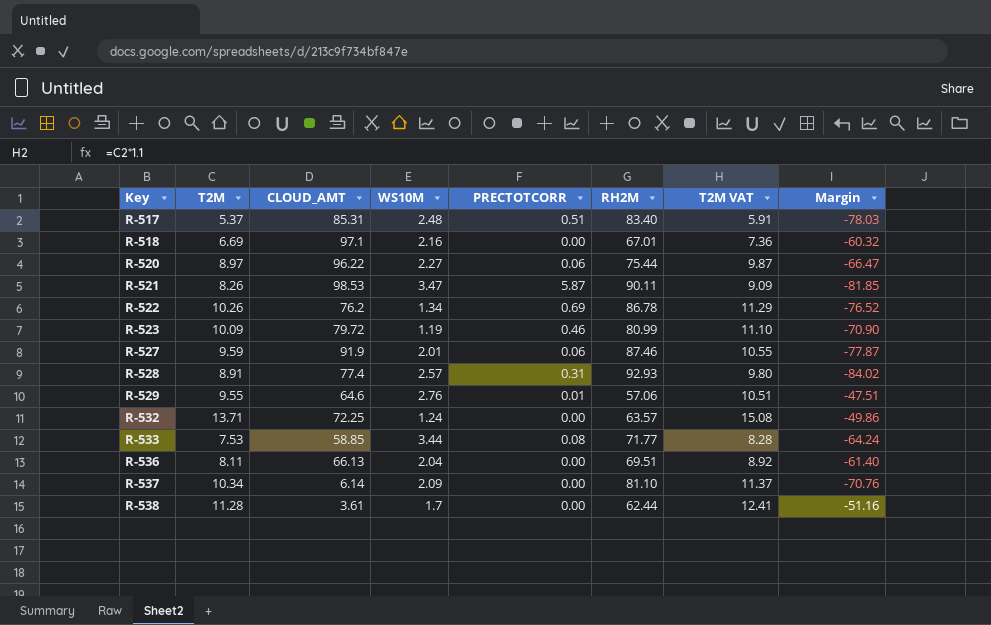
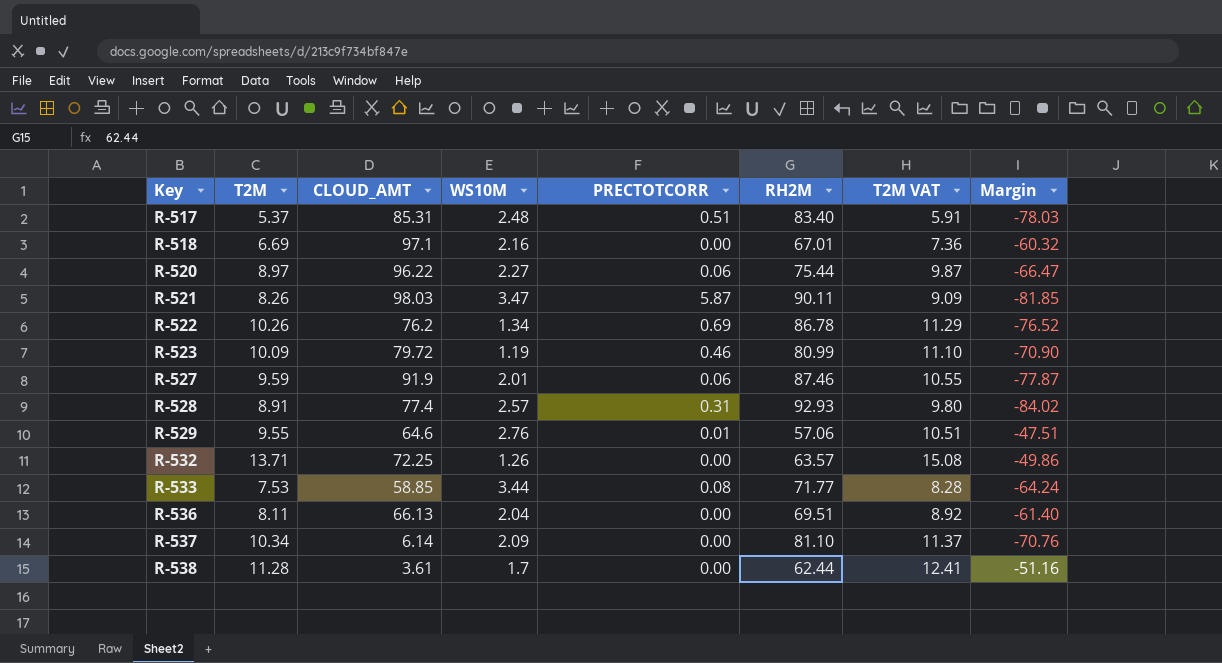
R-521 | CLOUD_AMT: 98.53 -> 98.03
R-532 | WS10M: 1.24 -> 1.26

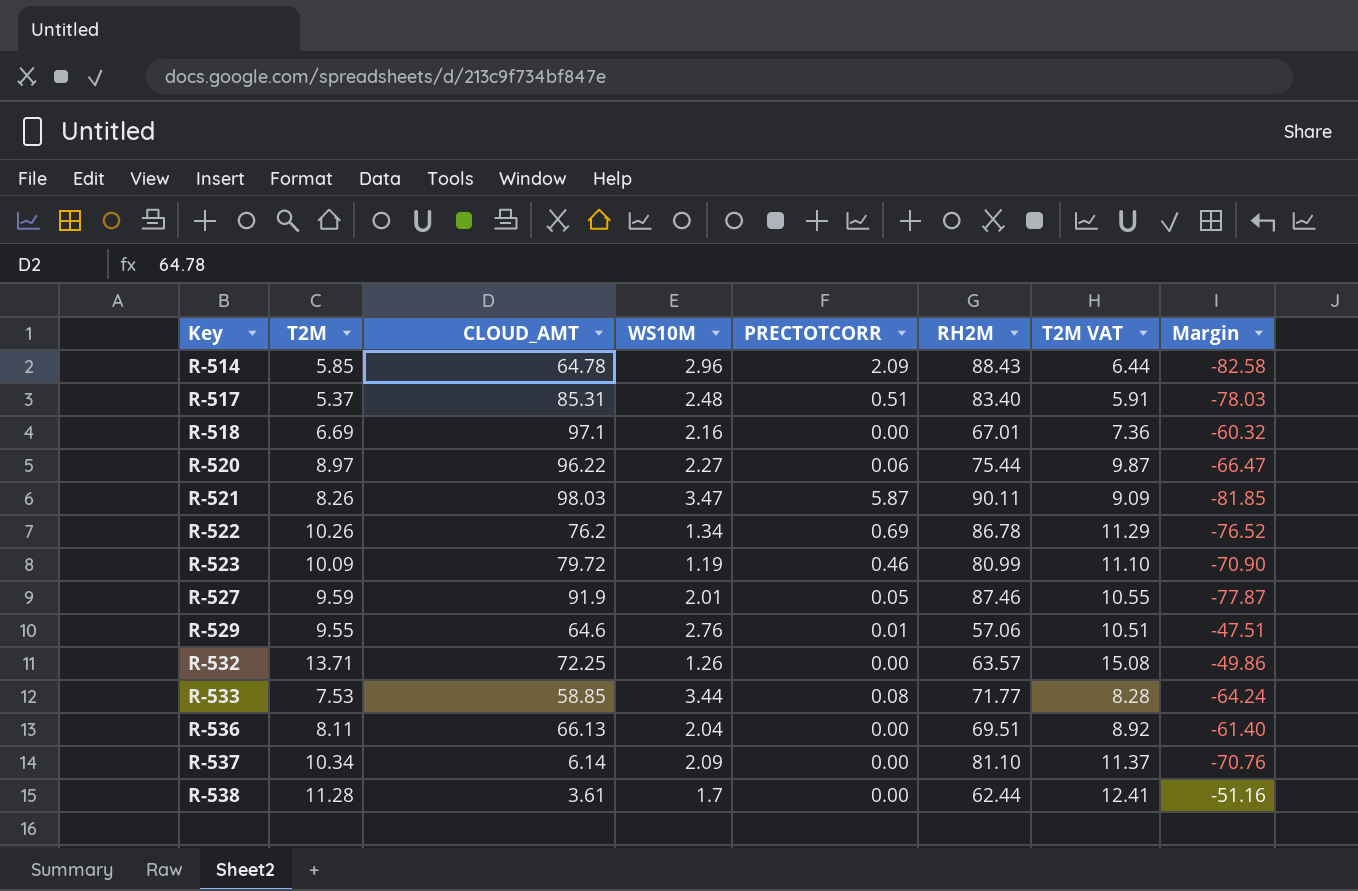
row R-528: 8.91 | 77.4 | 2.57 | 0.31 | 92.93 | 9.80 | -84.02 -> none
row R-514: none -> 5.85 | 64.78 | 2.96 | 2.09 | 88.43 | 6.44 | -82.58
R-527 | PRECTOTCORR: 0.06 -> 0.05

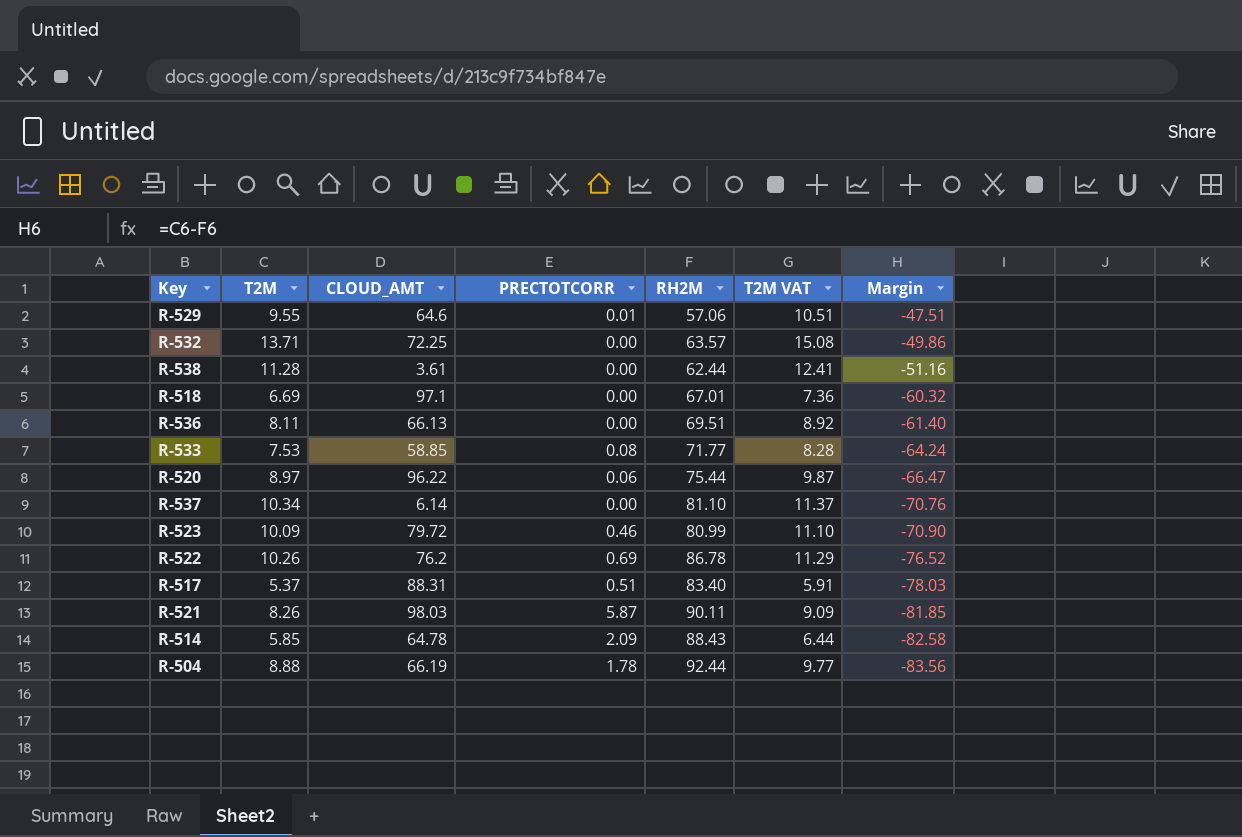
row order: Key ascending -> Margin descending
column WS10M | position: 4 -> none
row R-527: 9.59 | 91.9 | 2.01 | 0.05 | 87.46 | 10.55 | -77.87 -> none
R-517 | CLOUD_AMT: 85.31 -> 88.31
row R-504: none -> 8.88 | 66.19 | 1.78 | 92.44 | 9.77 | -83.56

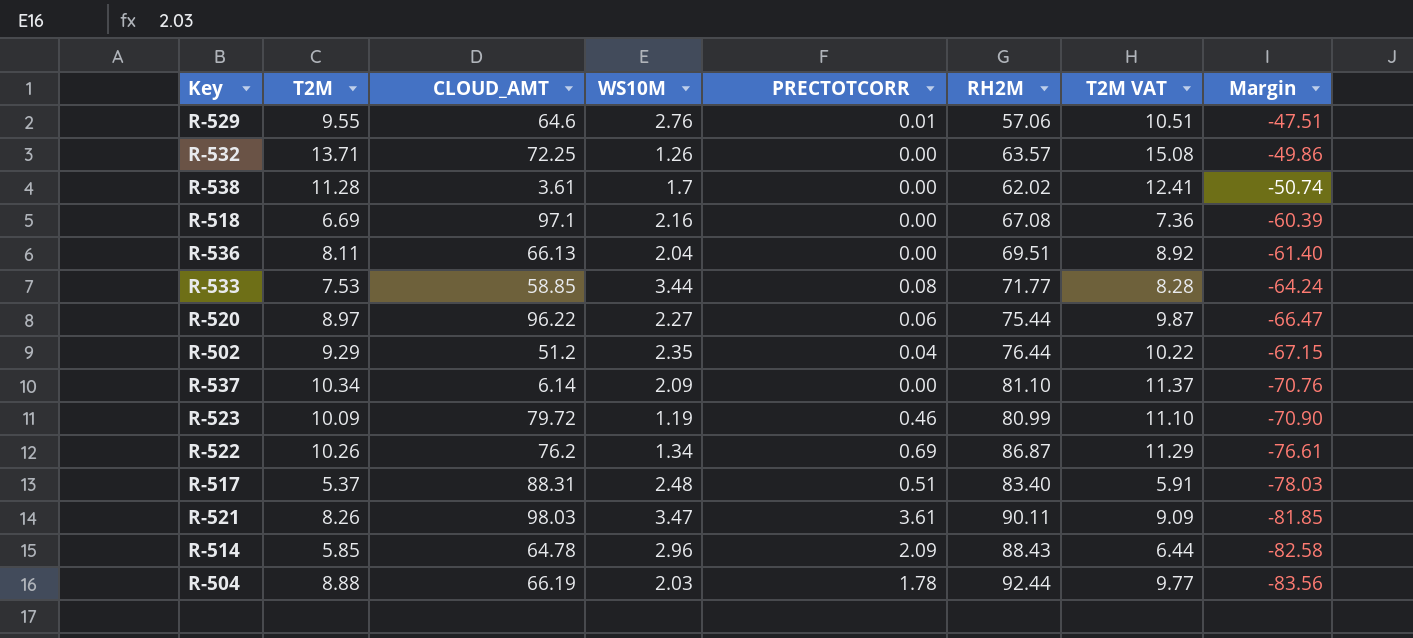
column WS10M | position: none -> 4
R-538 | RH2M: 62.44 -> 62.02
R-538 | Margin: -51.16 -> -50.74
R-518 | RH2M: 67.01 -> 67.08
R-518 | Margin: -60.32 -> -60.39
row R-502: none -> 9.29 | 51.2 | 2.35 | 0.04 | 76.44 | 10.22 | -67.15
R-522 | RH2M: 86.78 -> 86.87
R-522 | Margin: -76.52 -> -76.61
R-521 | PRECTOTCORR: 5.87 -> 3.61

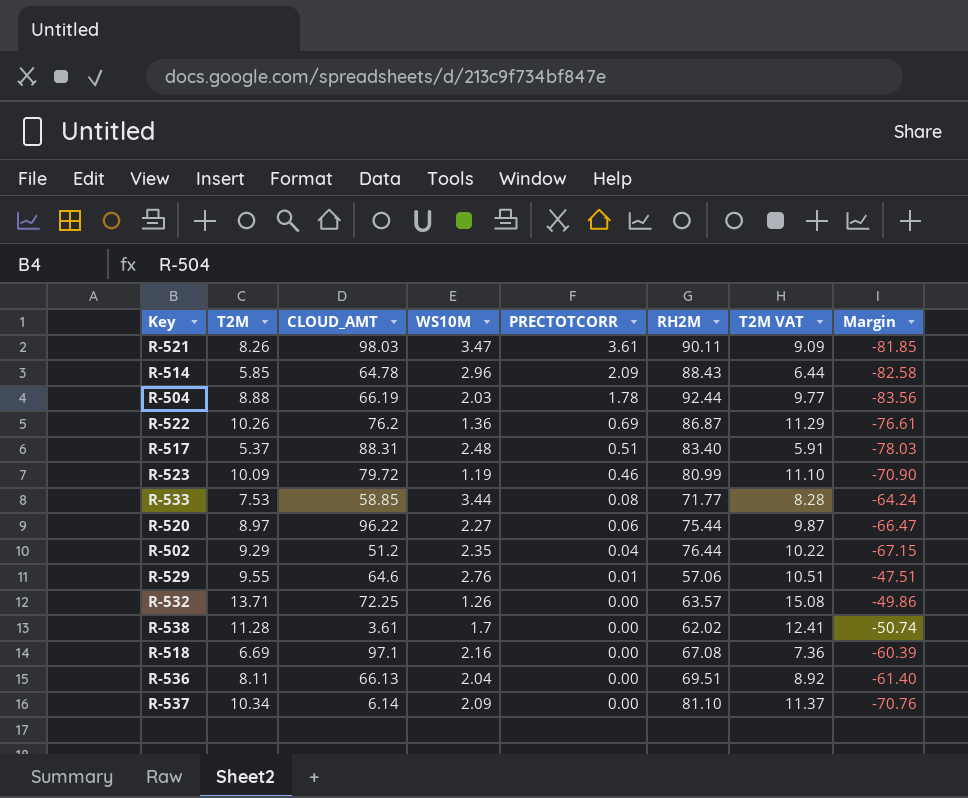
row order: Margin descending -> PRECTOTCORR descending
R-522 | WS10M: 1.34 -> 1.36

